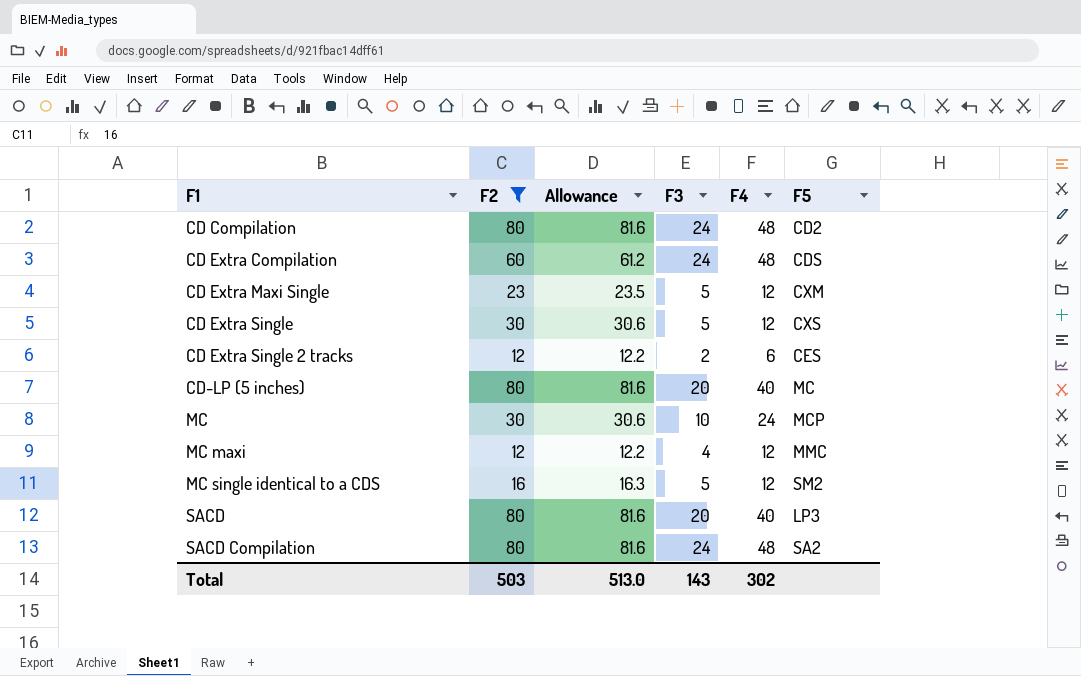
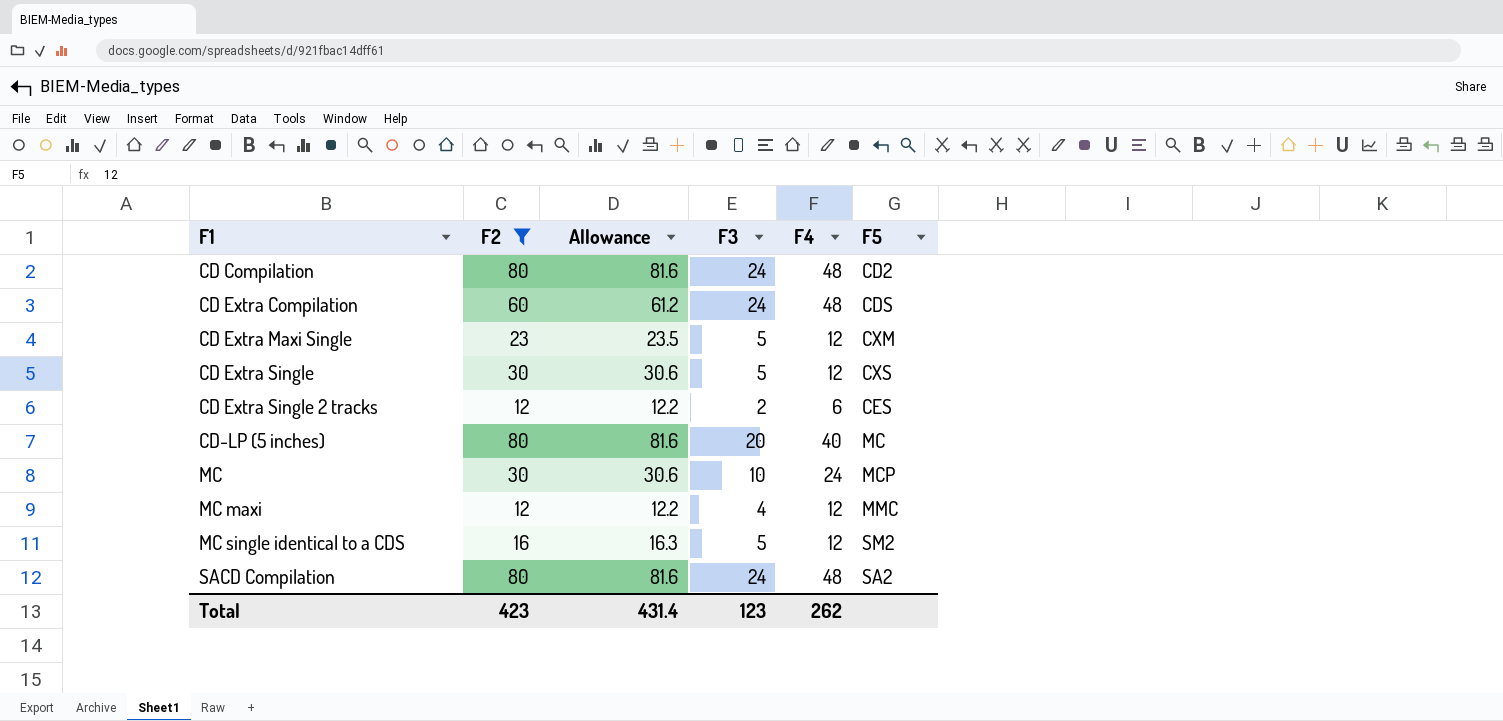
row SACD: 80 | 81.6 | 20 | 40 | LP3 -> none
Total | F2: 503 -> 423
Total | Allowance: 513.0 -> 431.4
Total | F3: 143 -> 123
Total | F4: 302 -> 262

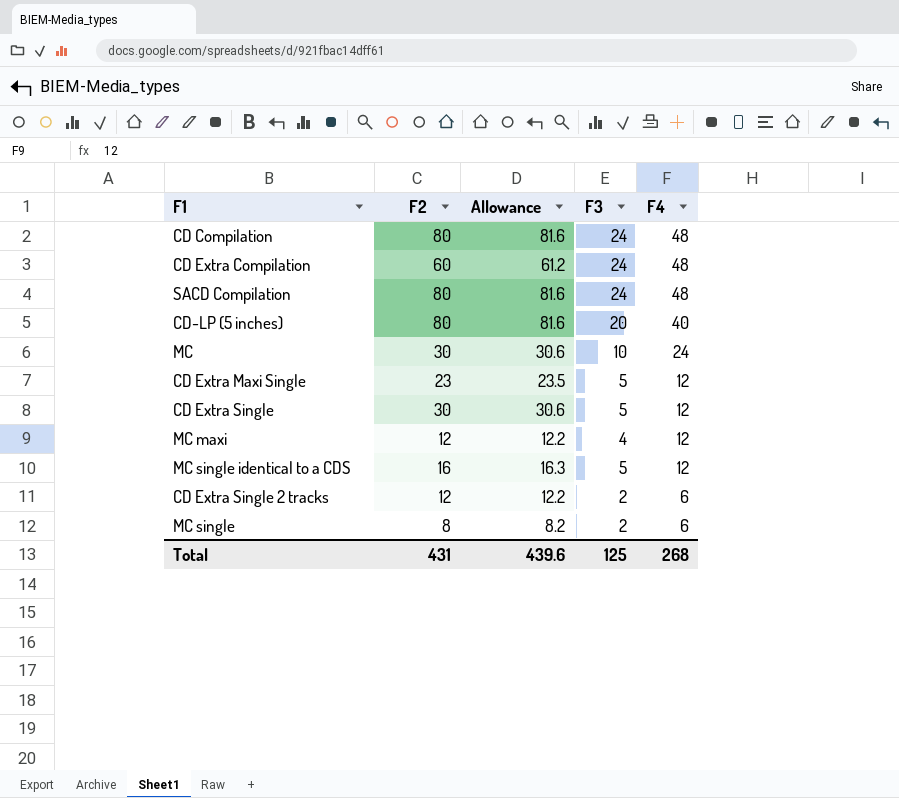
filter: F2 != 8 -> none
row order: F1 ascending -> F4 descending
column F5 | position: 6 -> none
Total | F2: 423 -> 431
Total | Allowance: 431.4 -> 439.6
Total | F3: 123 -> 125
Total | F4: 262 -> 268

